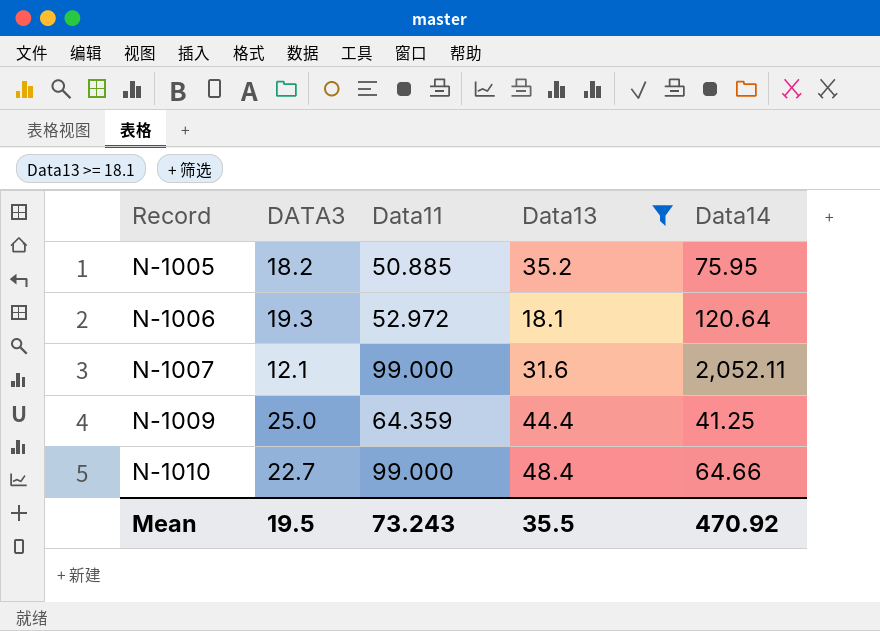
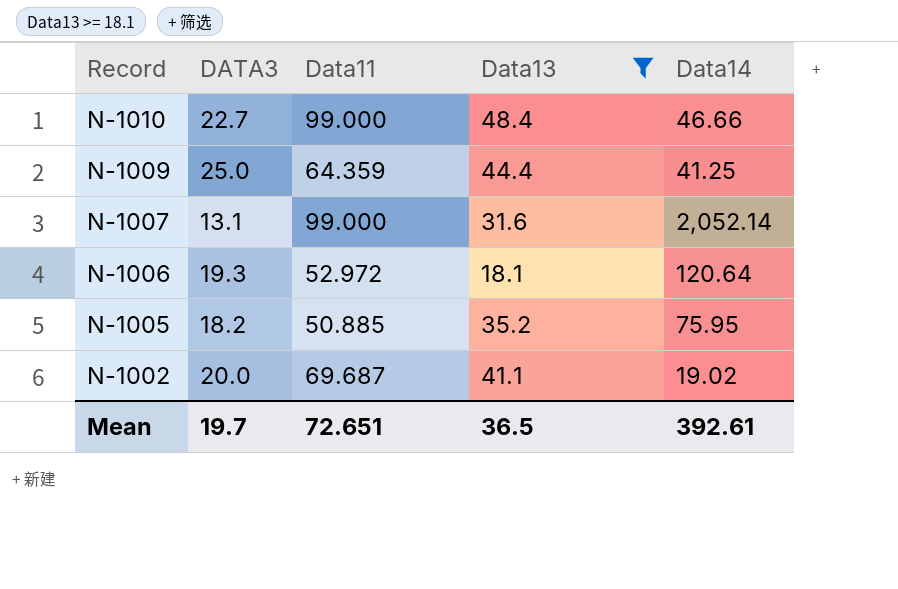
row order: Record ascending -> Record descending
N-1010 | Data14: 64.66 -> 46.66
N-1007 | DATA3: 12.1 -> 13.1
N-1007 | Data14: 2,052.11 -> 2,052.14
row N-1002: none -> 20.0 | 69.687 | 41.1 | 19.02
Mean | DATA3: 19.5 -> 19.7
Mean | Data11: 73.243 -> 72.651
Mean | Data13: 35.5 -> 36.5
Mean | Data14: 470.92 -> 392.61

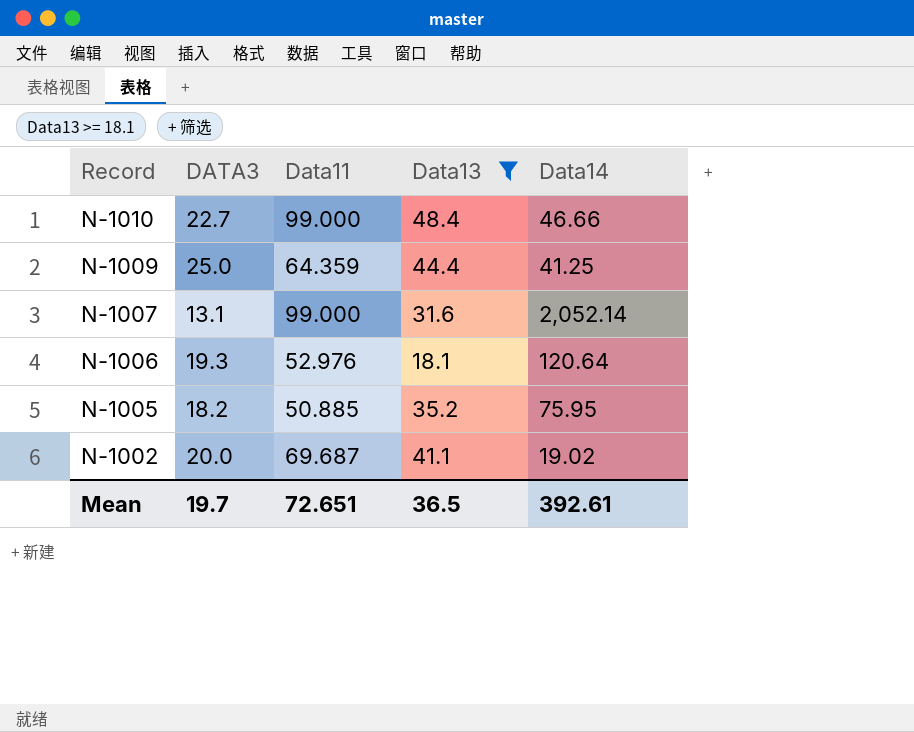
N-1006 | Data11: 52.972 -> 52.976

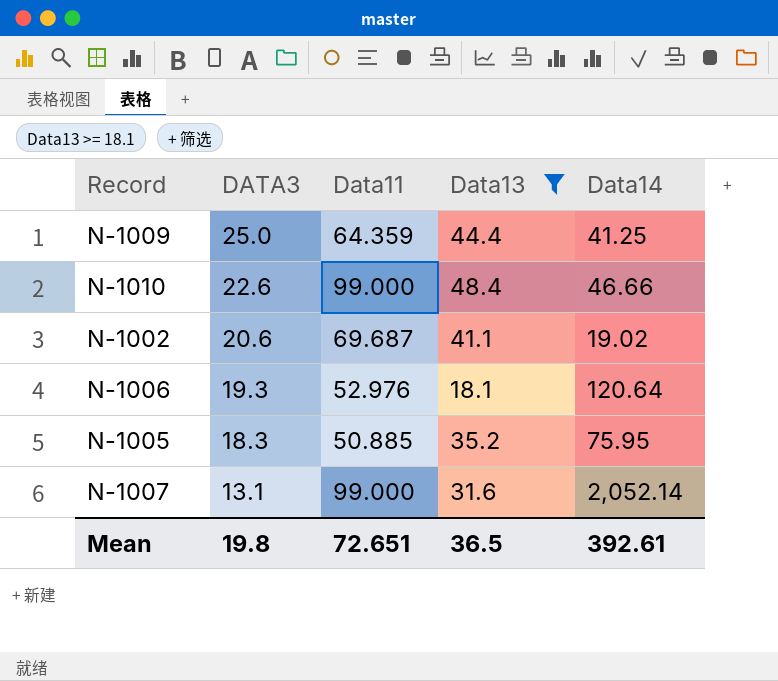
row order: Record descending -> DATA3 descending
N-1010 | DATA3: 22.7 -> 22.6
N-1002 | DATA3: 20.0 -> 20.6
N-1005 | DATA3: 18.2 -> 18.3
Mean | DATA3: 19.7 -> 19.8

